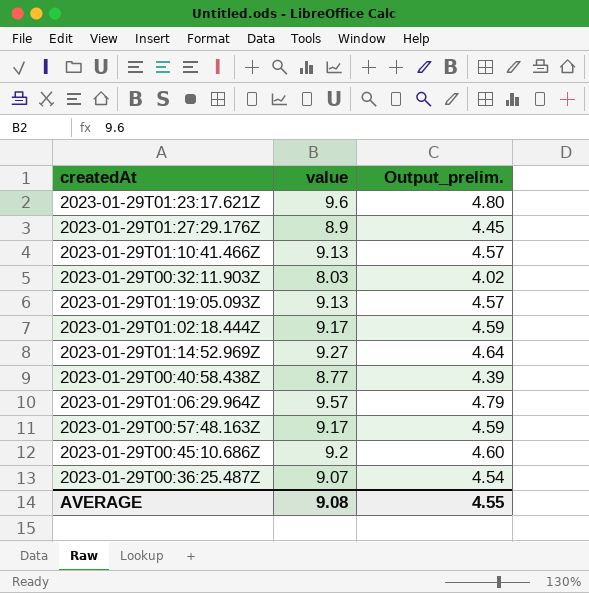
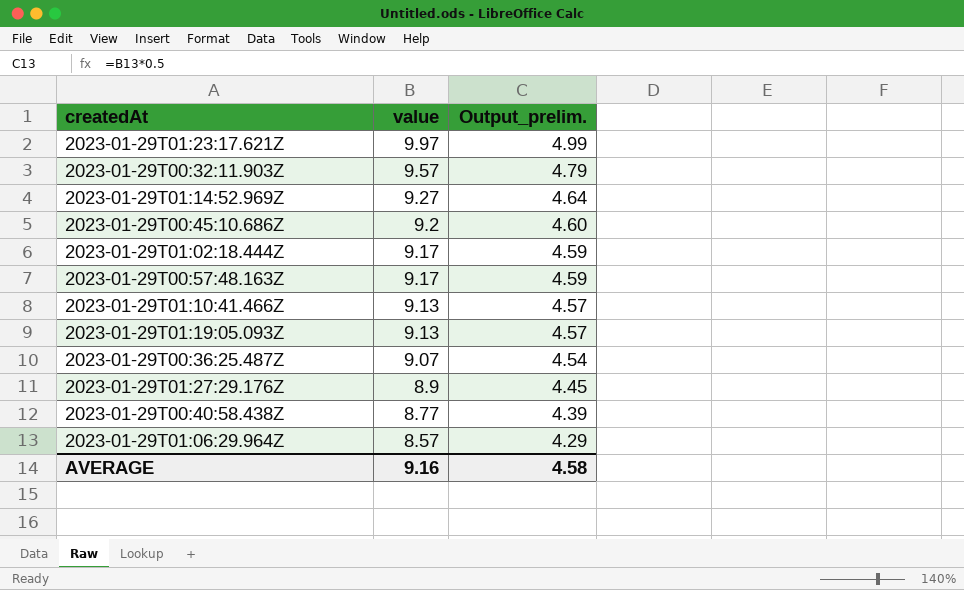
row order: none -> value descending
2023-01-29T01:23:17.621Z | value: 9.6 -> 9.97
2023-01-29T01:23:17.621Z | Output_prelim.: 4.80 -> 4.99
2023-01-29T00:32:11.903Z | value: 8.03 -> 9.57
2023-01-29T00:32:11.903Z | Output_prelim.: 4.02 -> 4.79
2023-01-29T01:06:29.964Z | value: 9.57 -> 8.57
2023-01-29T01:06:29.964Z | Output_prelim.: 4.79 -> 4.29
AVERAGE | value: 9.08 -> 9.16
AVERAGE | Output_prelim.: 4.55 -> 4.58

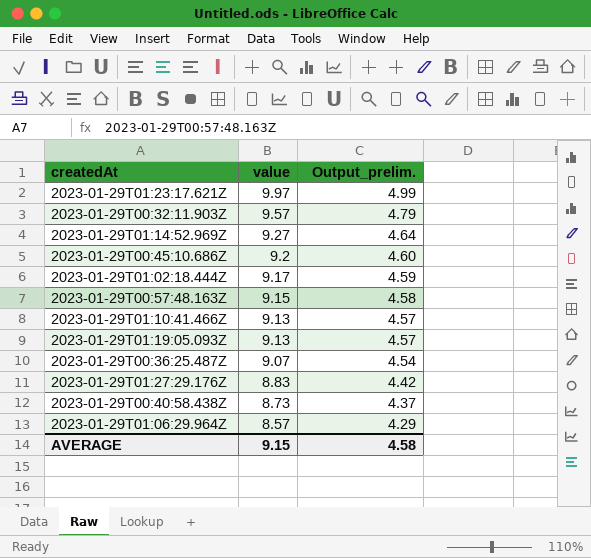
2023-01-29T00:57:48.163Z | value: 9.17 -> 9.15
2023-01-29T00:57:48.163Z | Output_prelim.: 4.59 -> 4.58
2023-01-29T01:27:29.176Z | value: 8.9 -> 8.83
2023-01-29T01:27:29.176Z | Output_prelim.: 4.45 -> 4.42
2023-01-29T00:40:58.438Z | value: 8.77 -> 8.73
2023-01-29T00:40:58.438Z | Output_prelim.: 4.39 -> 4.37
AVERAGE | value: 9.16 -> 9.15

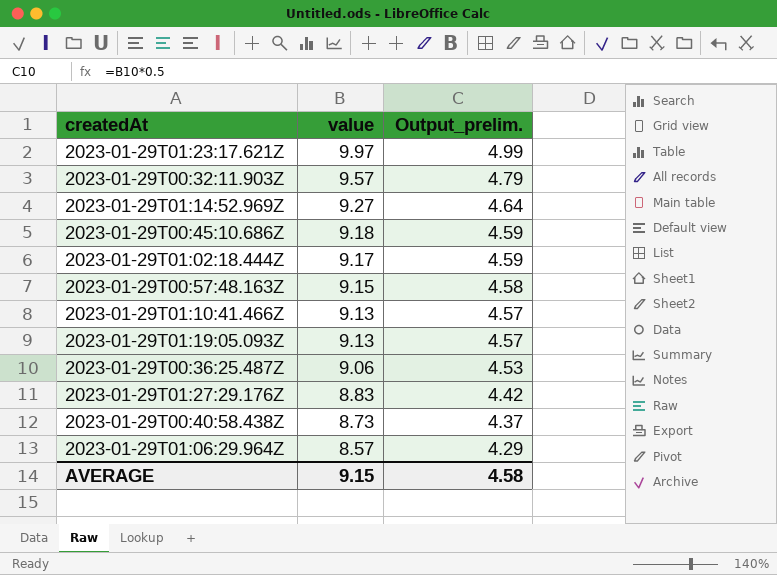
2023-01-29T00:45:10.686Z | value: 9.2 -> 9.18
2023-01-29T00:45:10.686Z | Output_prelim.: 4.60 -> 4.59
2023-01-29T00:36:25.487Z | value: 9.07 -> 9.06
2023-01-29T00:36:25.487Z | Output_prelim.: 4.54 -> 4.53

